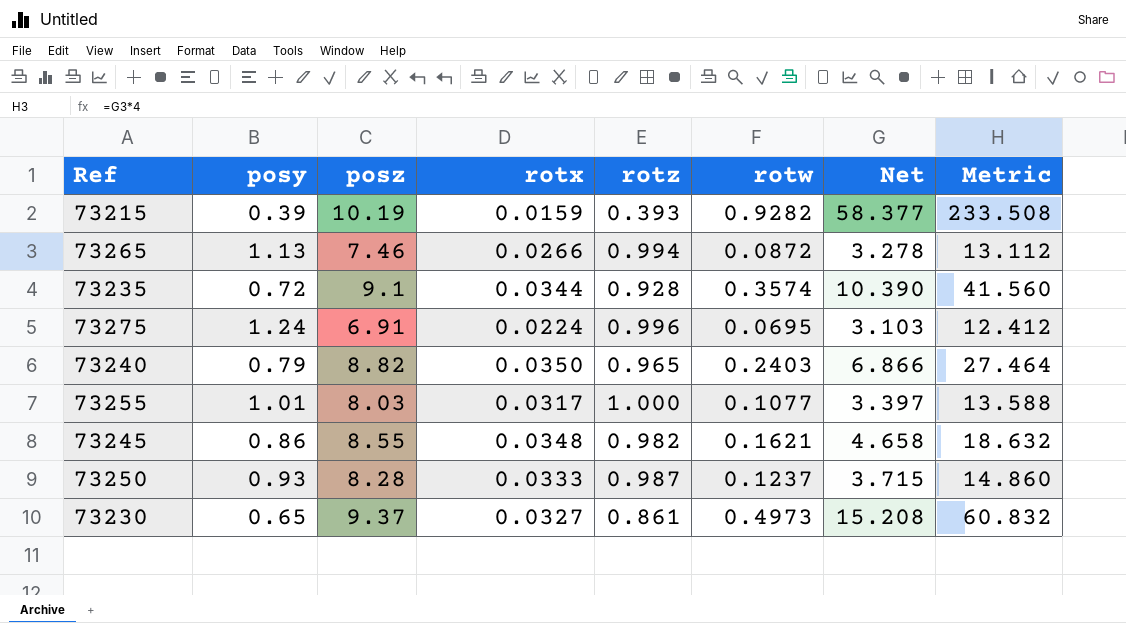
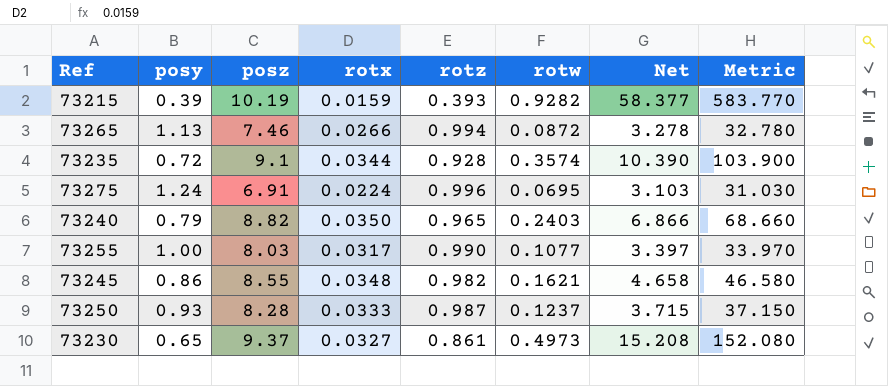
column Metric | formula: [Net] * 4 -> [Net] * 10
73255 | posy: 1.01 -> 1.00
73255 | rotz: 1.000 -> 0.990

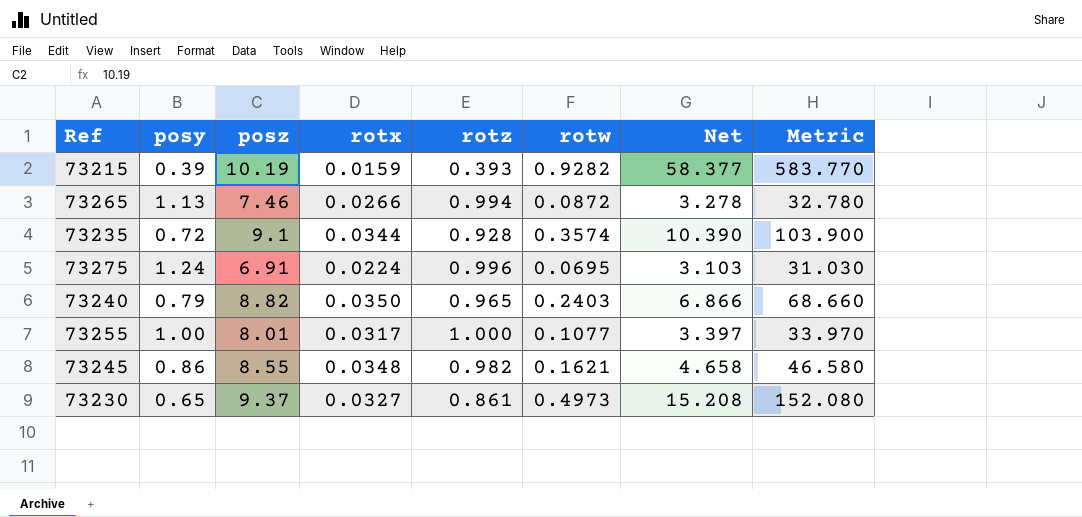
row 73250: 0.93 | 8.28 | 0.0333 | 0.987 | 0.1237 | 3.715 | 37.150 -> none
73255 | posz: 8.03 -> 8.01
73255 | rotz: 0.990 -> 1.000

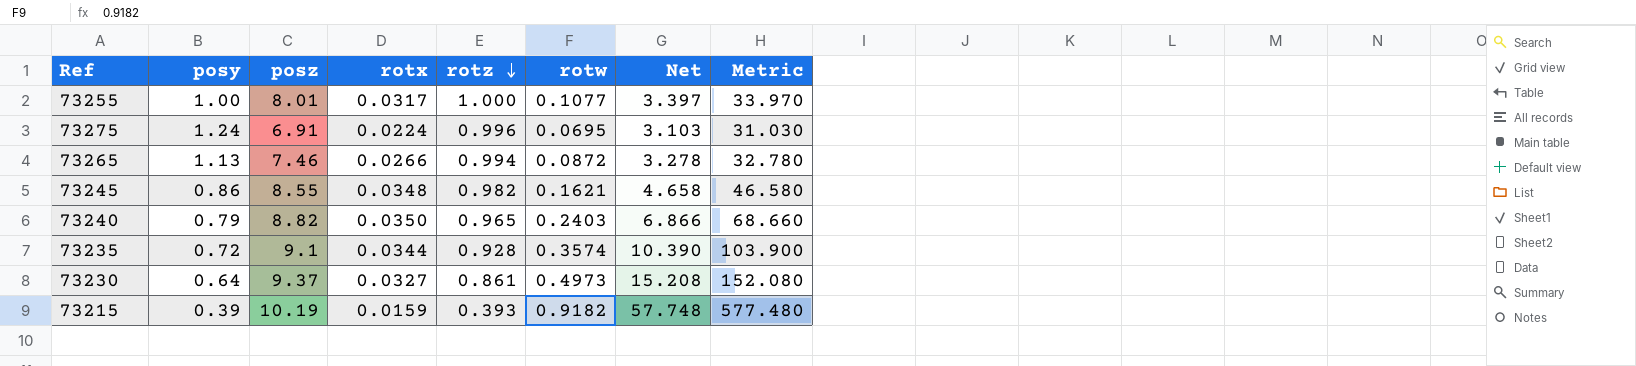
row order: none -> rotz descending
73230 | posy: 0.65 -> 0.64
73215 | rotw: 0.9282 -> 0.9182
73215 | Net: 58.377 -> 57.748
73215 | Metric: 583.770 -> 577.480

